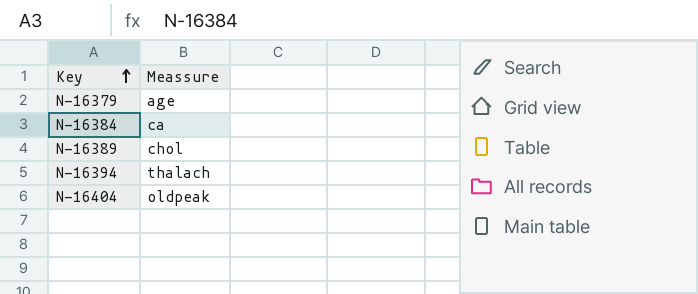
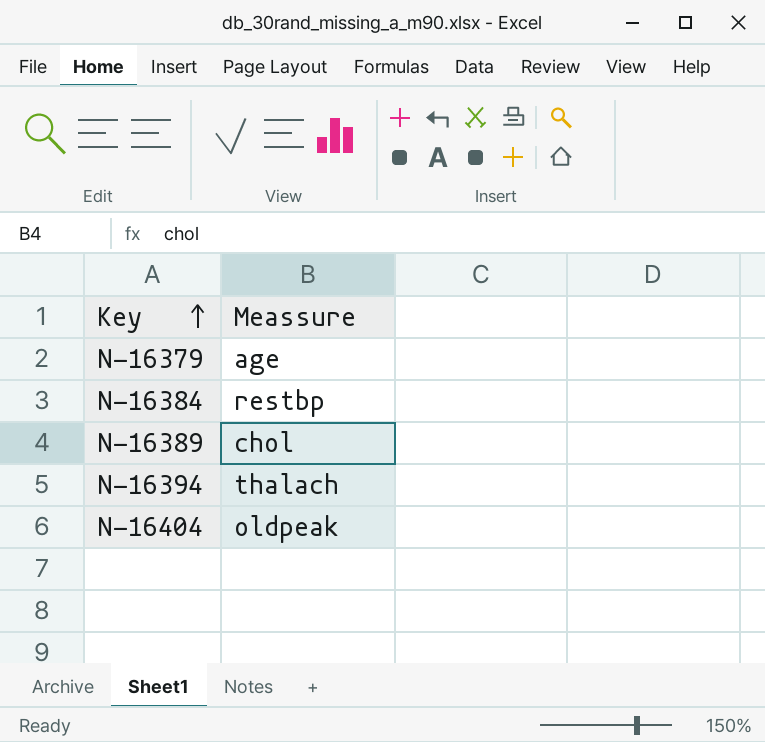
N-16384 | Meassure: ca -> restbp

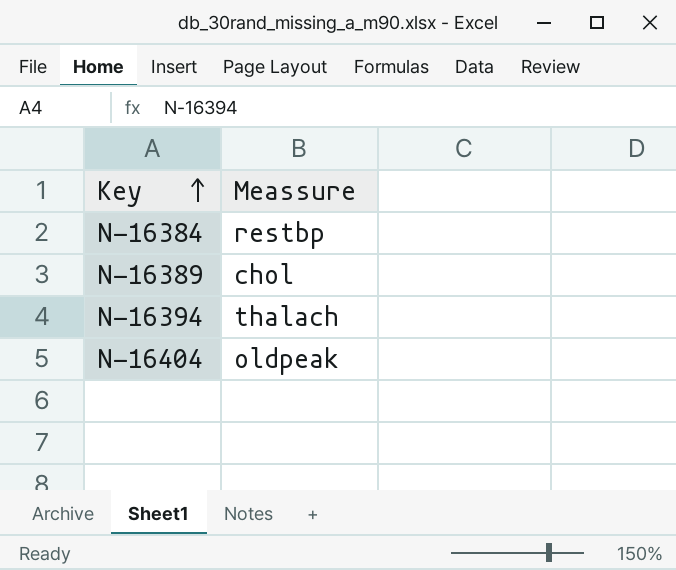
row N-16379: age -> none

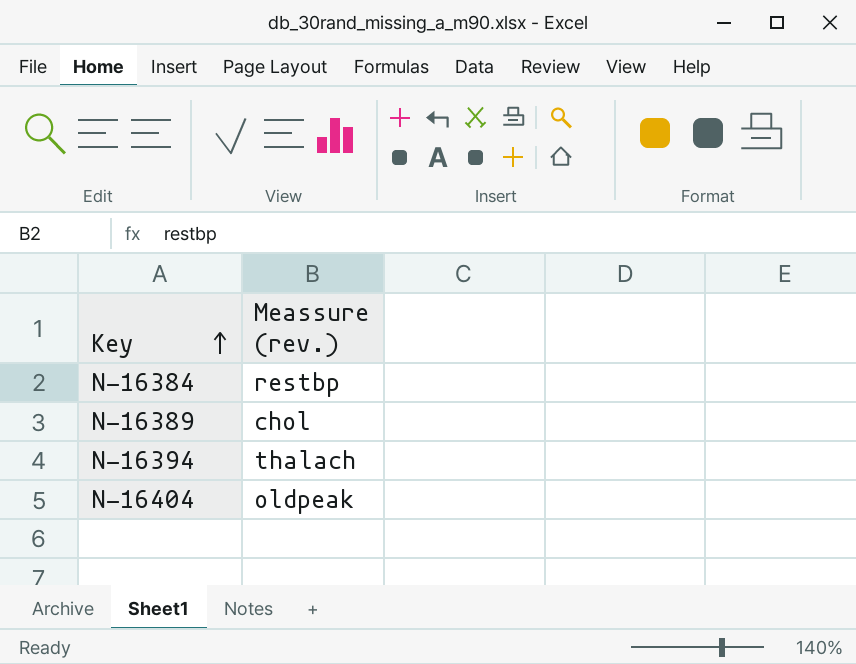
column name: Meassure -> Meassure (rev.)

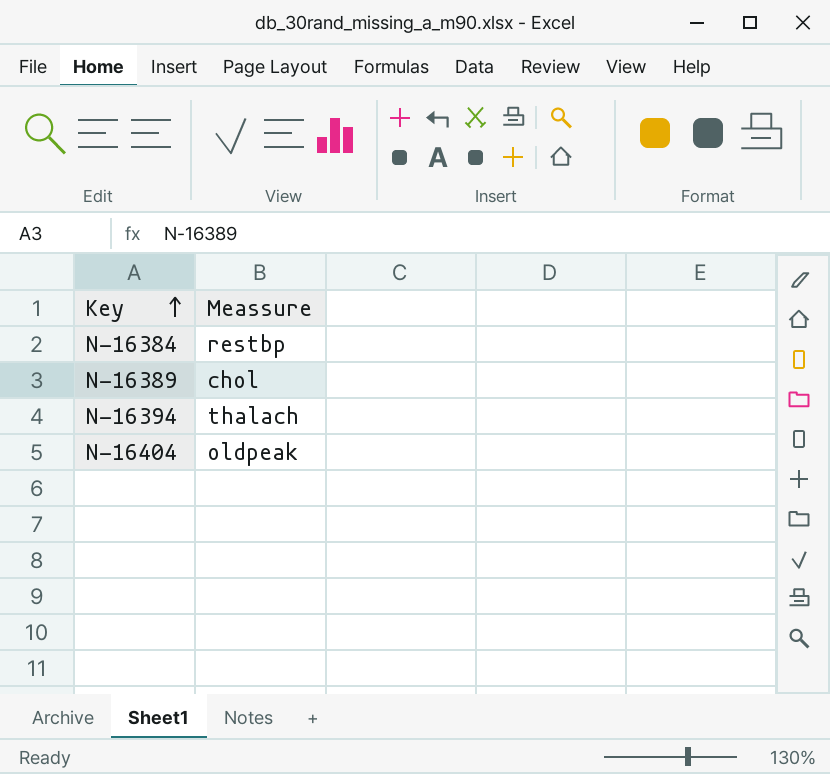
column name: Meassure (rev.) -> Meassure

